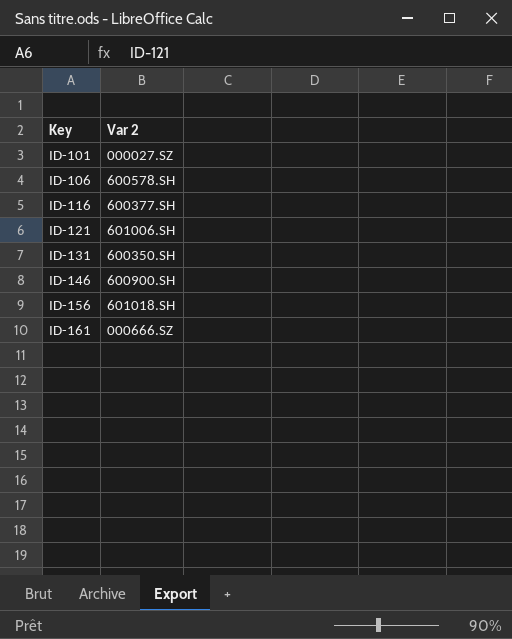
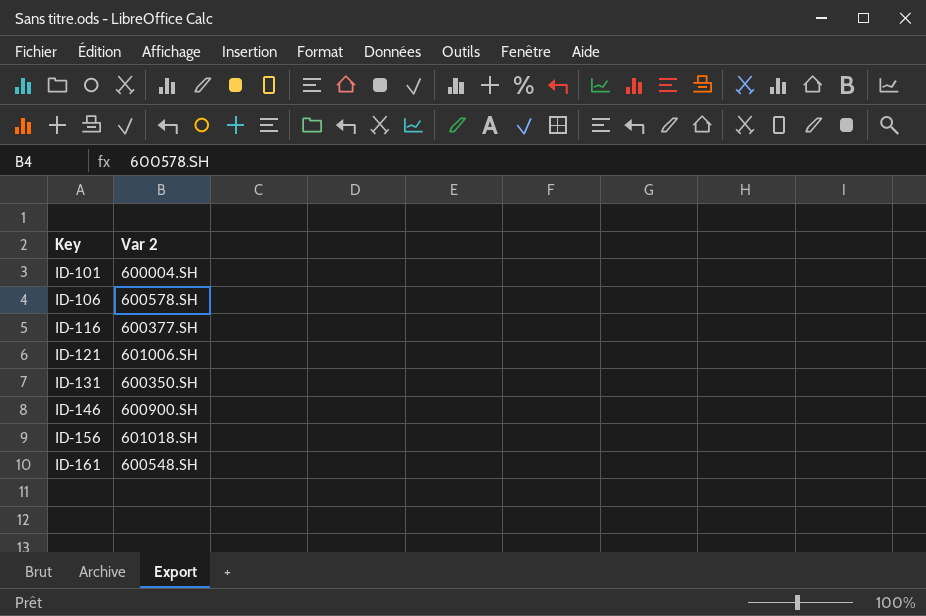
ID-101 | Var 2: 000027.SZ -> 600004.SH
ID-161 | Var 2: 000666.SZ -> 600548.SH

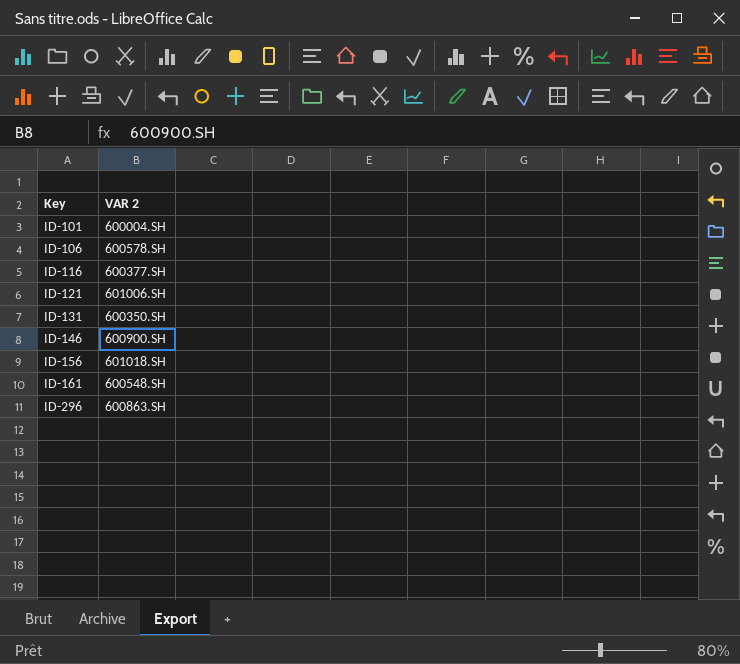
column name: Var 2 -> VAR 2
row ID-296: none -> 600863.SH

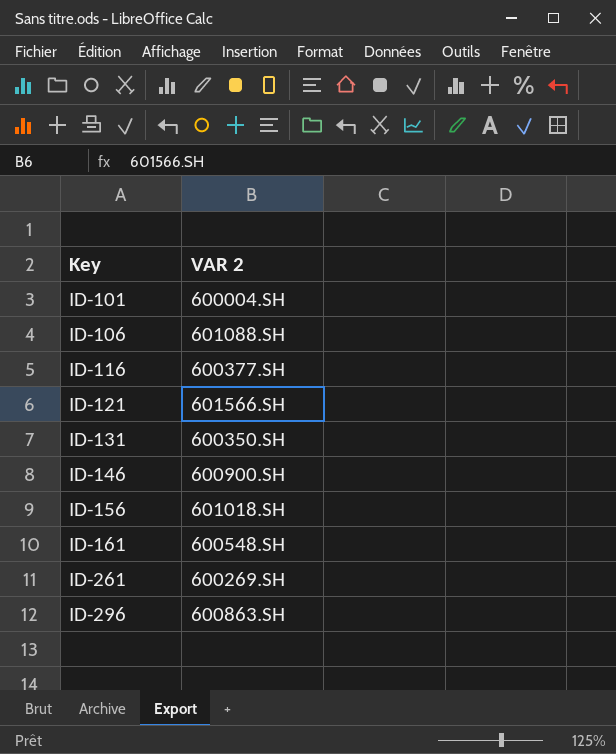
ID-106 | VAR 2: 600578.SH -> 601088.SH
ID-121 | VAR 2: 601006.SH -> 601566.SH
row ID-261: none -> 600269.SH

